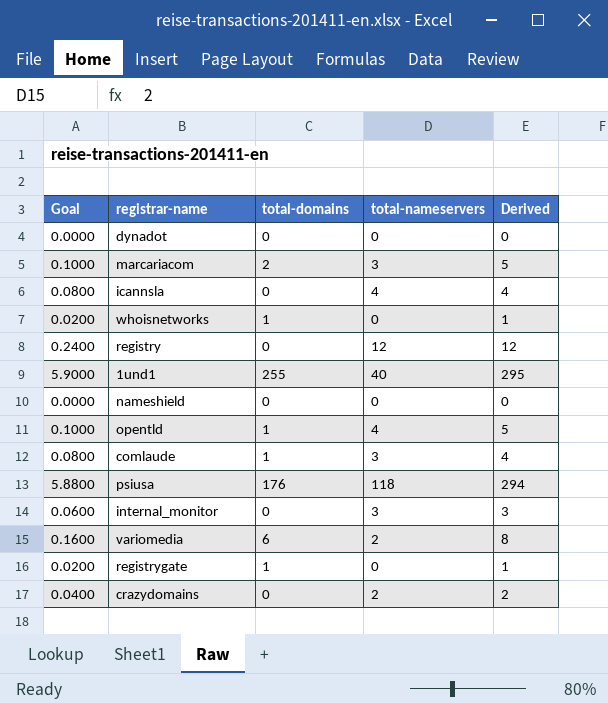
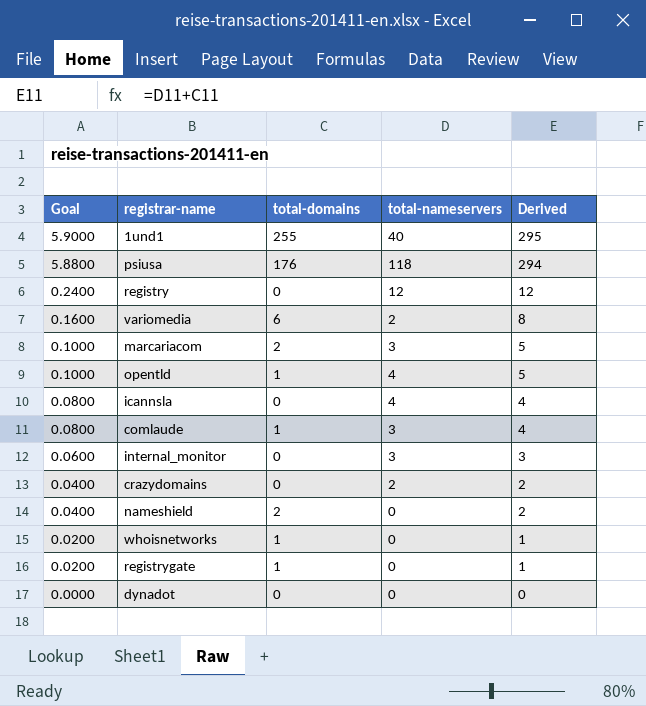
row order: none -> Goal descending
nameshield | Goal: 0.0000 -> 0.0400
nameshield | total-domains: 0 -> 2
nameshield | Derived: 0 -> 2

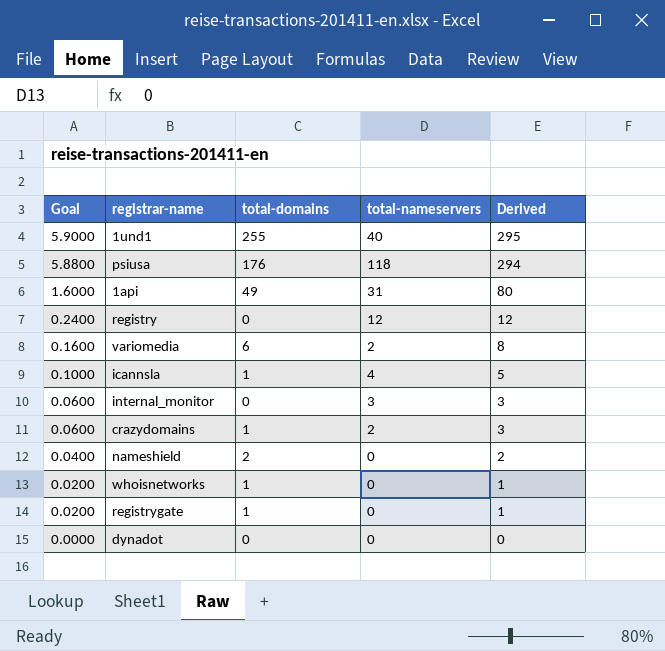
row marcariacom: 0.1000 | 2 | 3 | 5 -> none
row opentld: 0.1000 | 1 | 4 | 5 -> none
row comlaude: 0.0800 | 1 | 3 | 4 -> none
row 1api: none -> 1.6000 | 49 | 31 | 80
icannsla | Goal: 0.0800 -> 0.1000
icannsla | total-domains: 0 -> 1
icannsla | Derived: 4 -> 5
crazydomains | Goal: 0.0400 -> 0.0600
crazydomains | total-domains: 0 -> 1
crazydomains | Derived: 2 -> 3

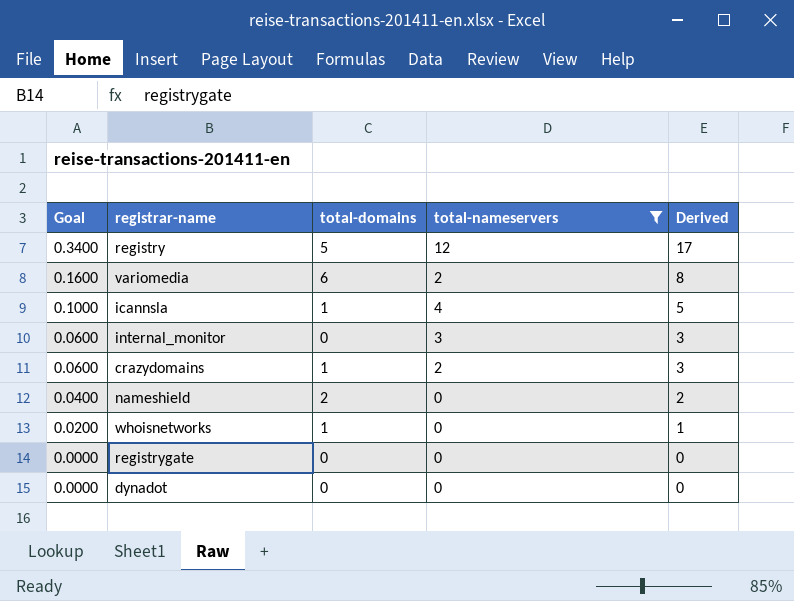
filter: none -> total-nameservers <= 12
registry | Goal: 0.2400 -> 0.3400
registry | total-domains: 0 -> 5
registry | Derived: 12 -> 17
registrygate | Goal: 0.0200 -> 0.0000
registrygate | total-domains: 1 -> 0
registrygate | Derived: 1 -> 0

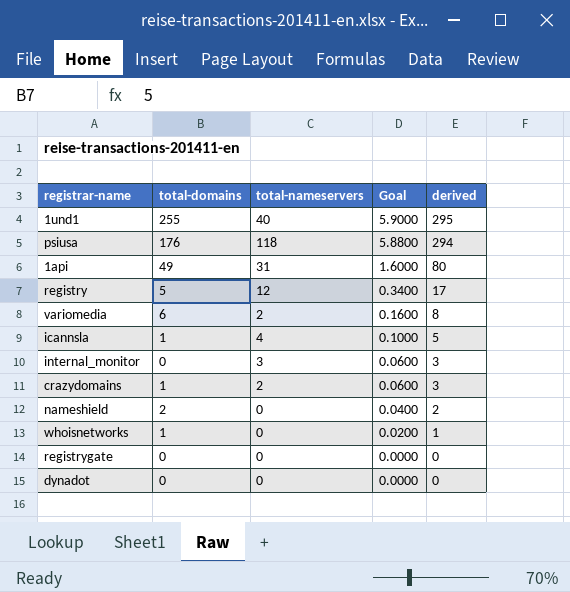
filter: total-nameservers <= 12 -> none
column Goal | position: 1 -> 4
column name: Derived -> derived

